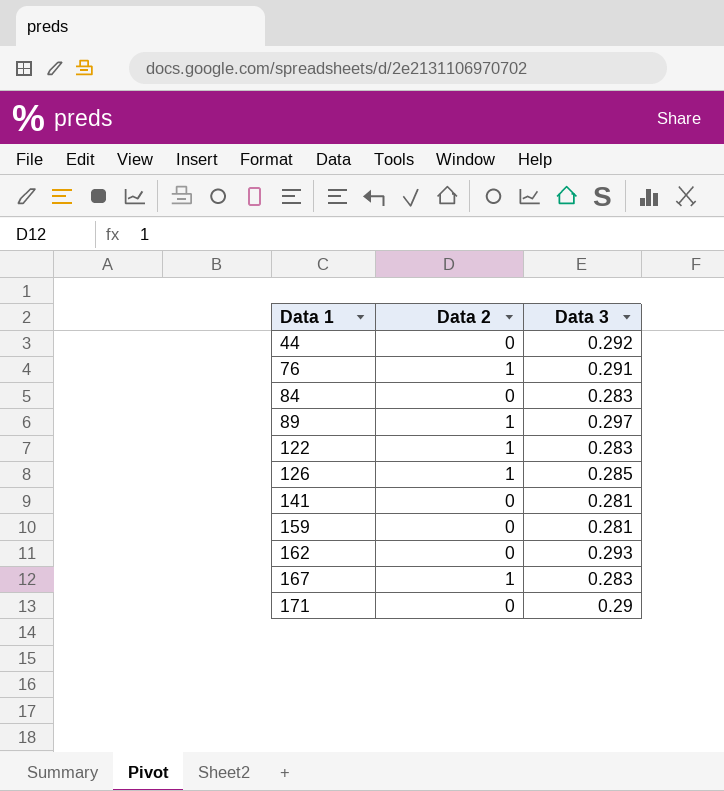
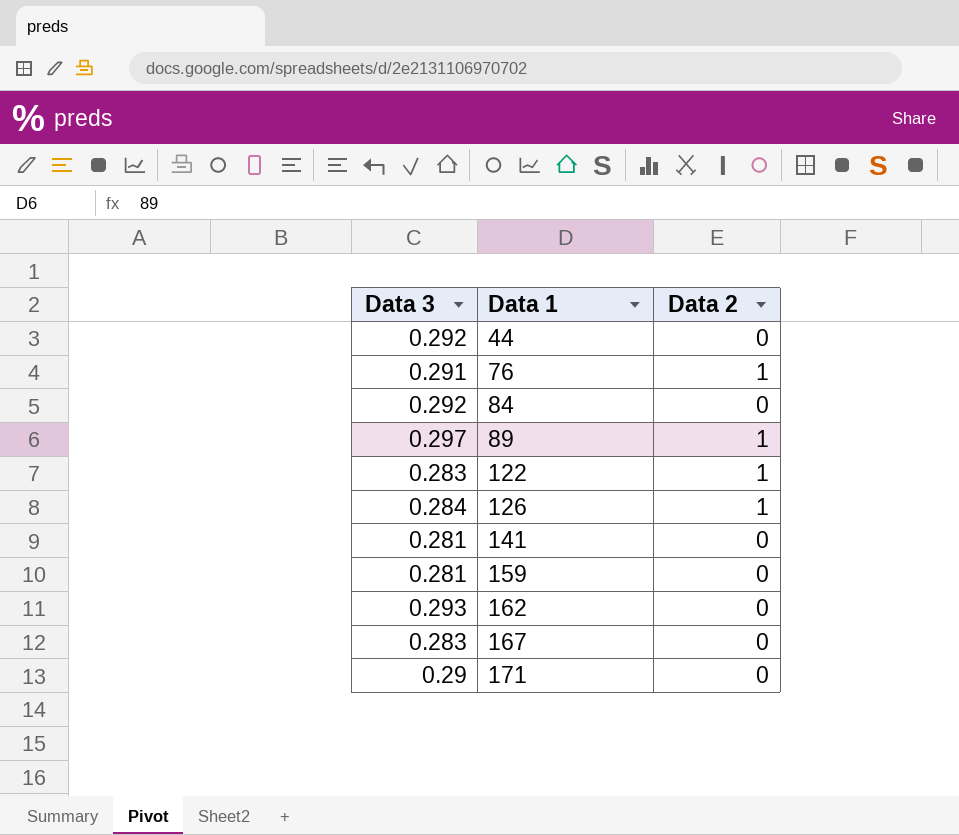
column Data 3 | position: 3 -> 1
84 | Data 3: 0.283 -> 0.292
126 | Data 3: 0.285 -> 0.284
167 | Data 2: 1 -> 0

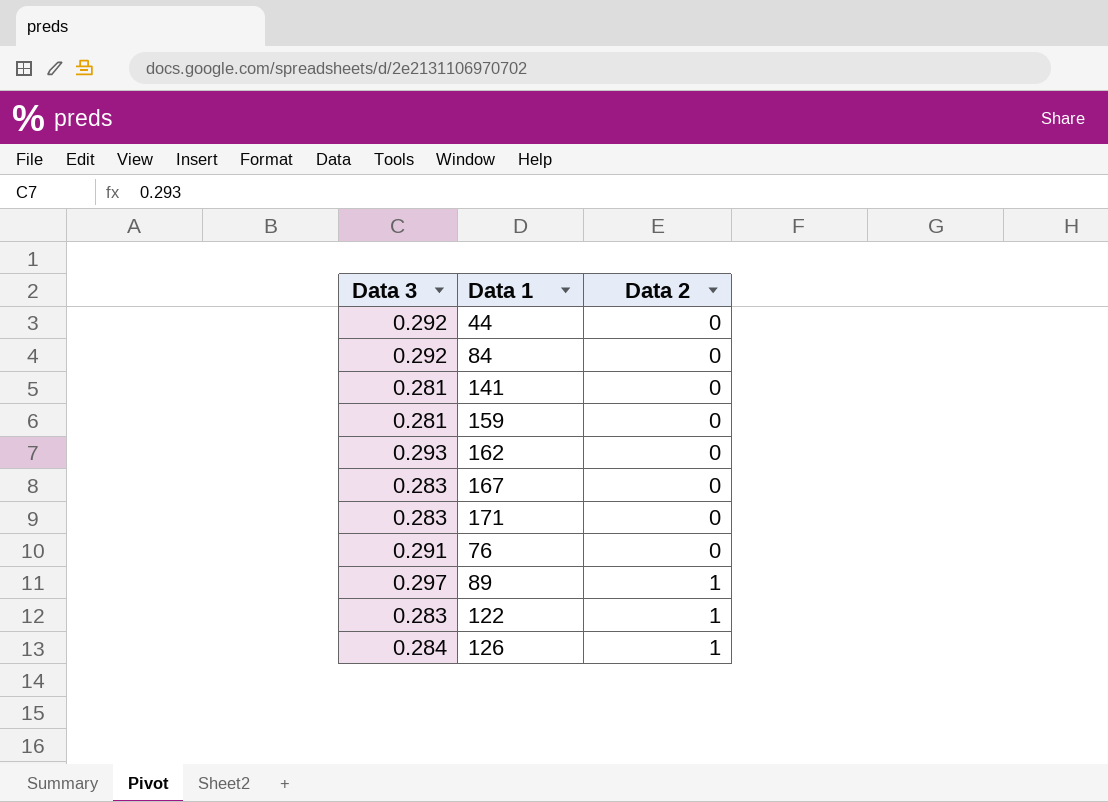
row order: Data 1 ascending -> Data 2 ascending
171 | Data 3: 0.29 -> 0.283
76 | Data 2: 1 -> 0

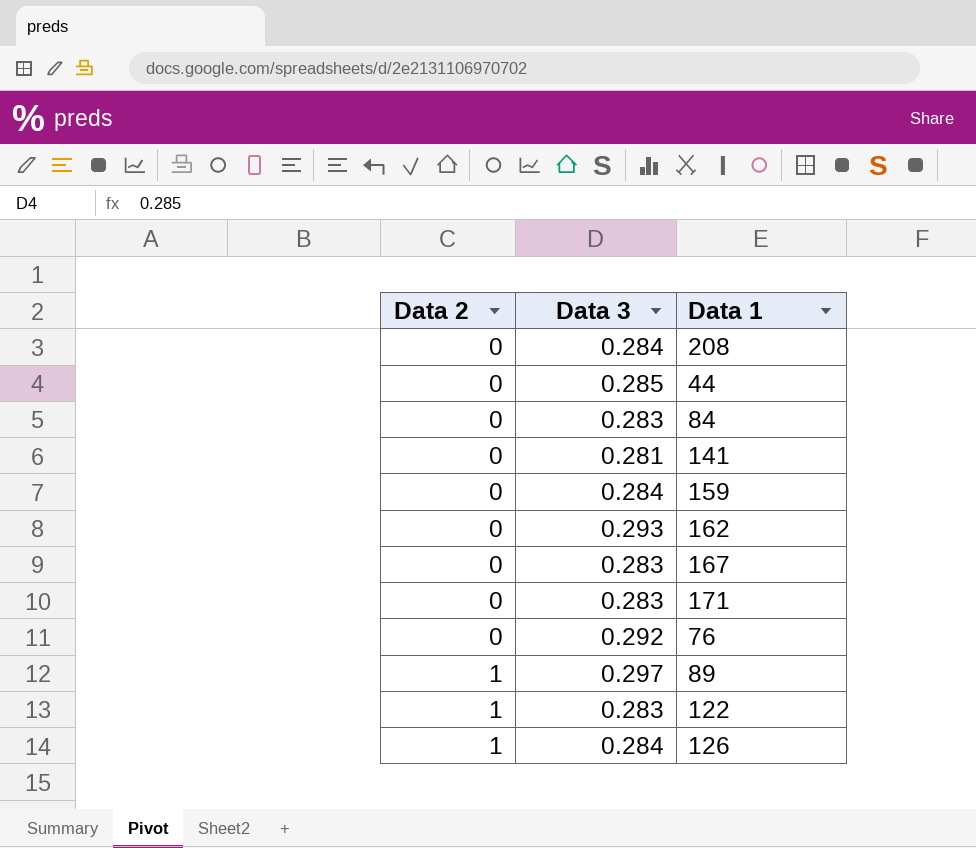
column Data 2 | position: 3 -> 1
row 208: none -> 0 | 0.284
44 | Data 3: 0.292 -> 0.285
84 | Data 3: 0.292 -> 0.283
159 | Data 3: 0.281 -> 0.284
76 | Data 3: 0.291 -> 0.292

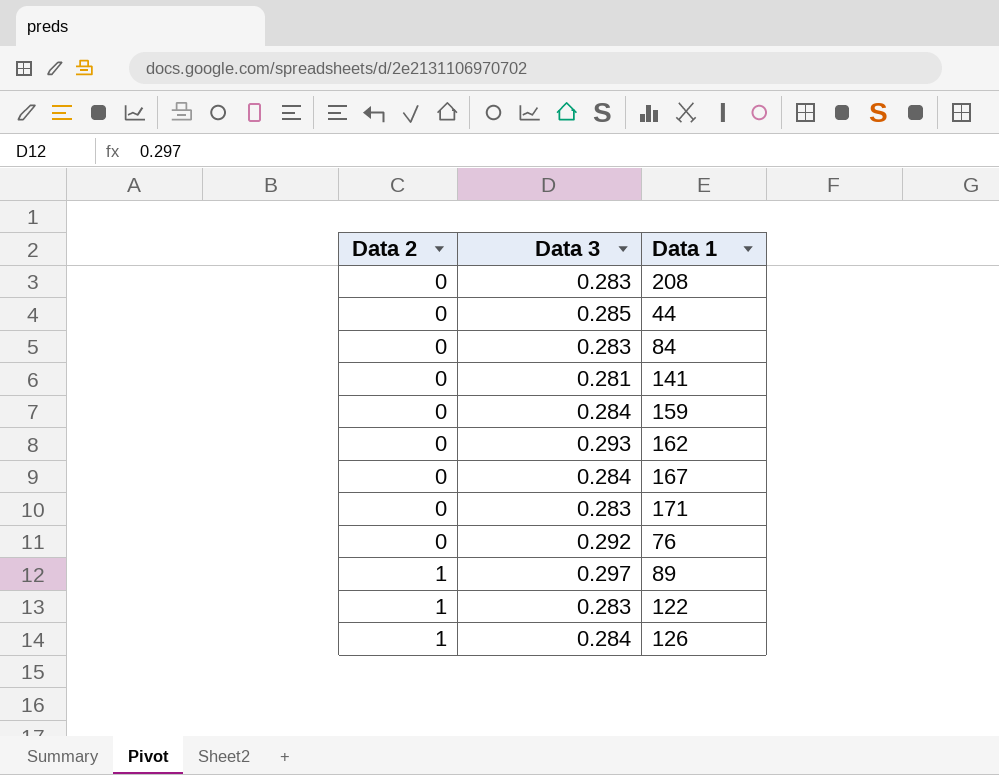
208 | Data 3: 0.284 -> 0.283
167 | Data 3: 0.283 -> 0.284

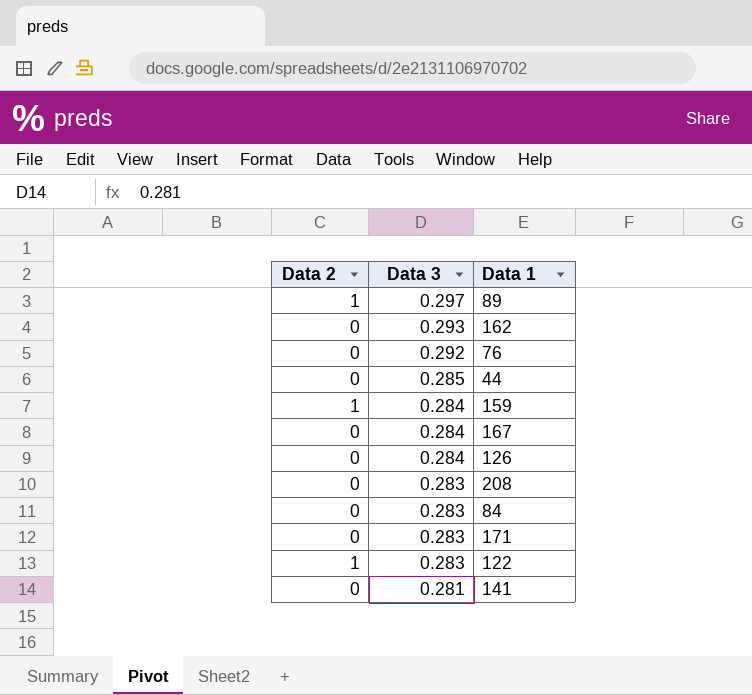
row order: Data 2 ascending -> Data 3 descending
159 | Data 2: 0 -> 1
126 | Data 2: 1 -> 0

